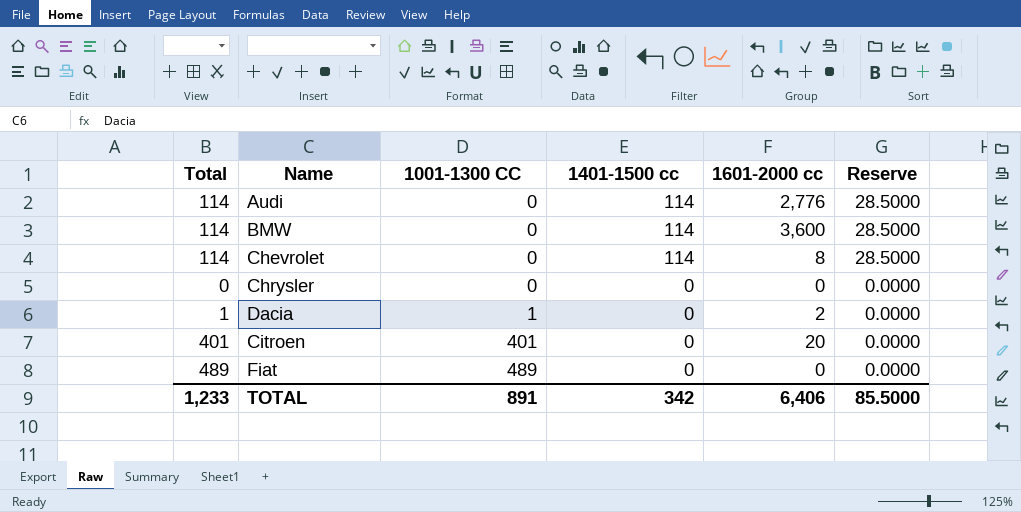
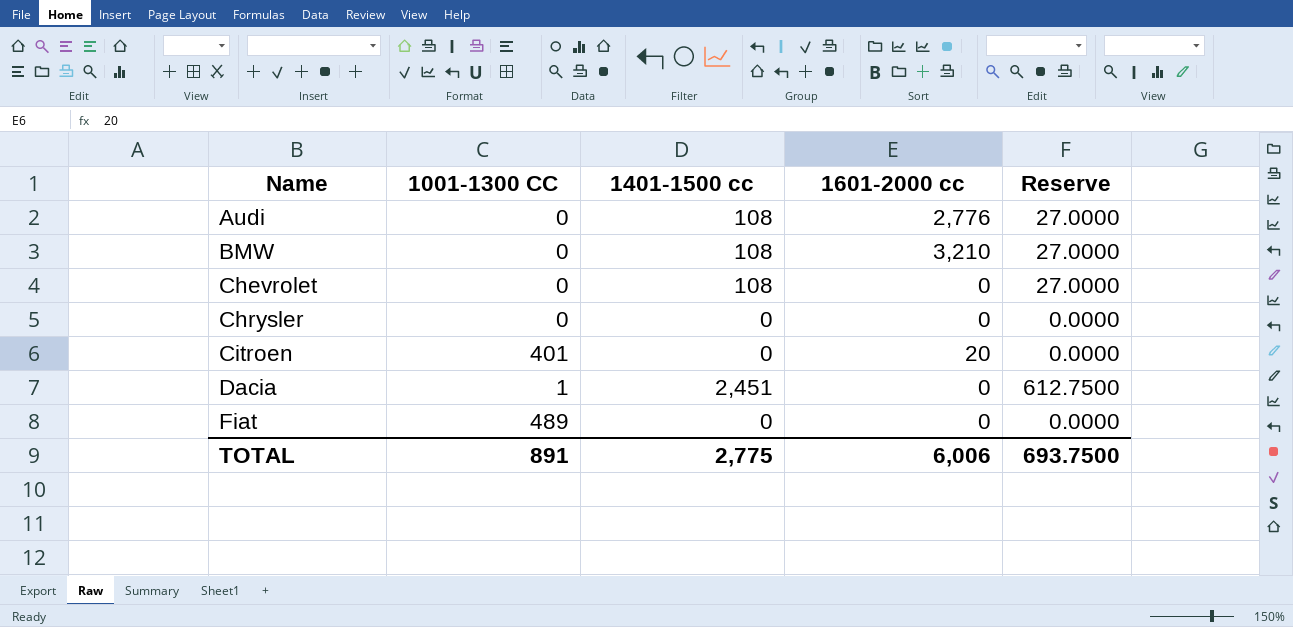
row order: 1001-1300 CC ascending -> Name ascending
column Total | formula: [1001-1300 CC] + [1401-1500 cc] -> none
Audi | 1401-1500 cc: 114 -> 108
Audi | Reserve: 28.5000 -> 27.0000
BMW | 1401-1500 cc: 114 -> 108
BMW | 1601-2000 cc: 3,600 -> 3,210
BMW | Reserve: 28.5000 -> 27.0000
Chevrolet | 1401-1500 cc: 114 -> 108
Chevrolet | 1601-2000 cc: 8 -> 0
Chevrolet | Reserve: 28.5000 -> 27.0000
Dacia | 1401-1500 cc: 0 -> 2,451
Dacia | 1601-2000 cc: 2 -> 0
Dacia | Reserve: 0.0000 -> 612.7500
TOTAL | 1401-1500 cc: 342 -> 2,775
TOTAL | 1601-2000 cc: 6,406 -> 6,006
TOTAL | Reserve: 85.5000 -> 693.7500

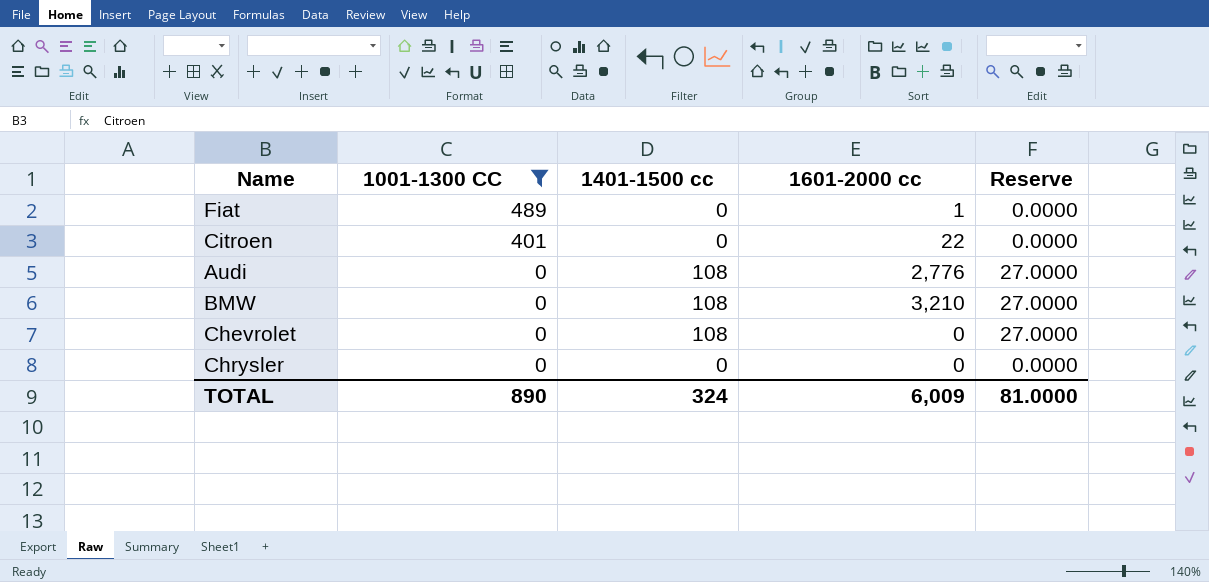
filter: none -> 1001-1300 CC != 1
row order: Name ascending -> 1001-1300 CC descending
Fiat | 1601-2000 cc: 0 -> 1
Citroen | 1601-2000 cc: 20 -> 22
TOTAL | 1001-1300 CC: 891 -> 890
TOTAL | 1401-1500 cc: 2,775 -> 324
TOTAL | 1601-2000 cc: 6,006 -> 6,009
TOTAL | Reserve: 693.7500 -> 81.0000

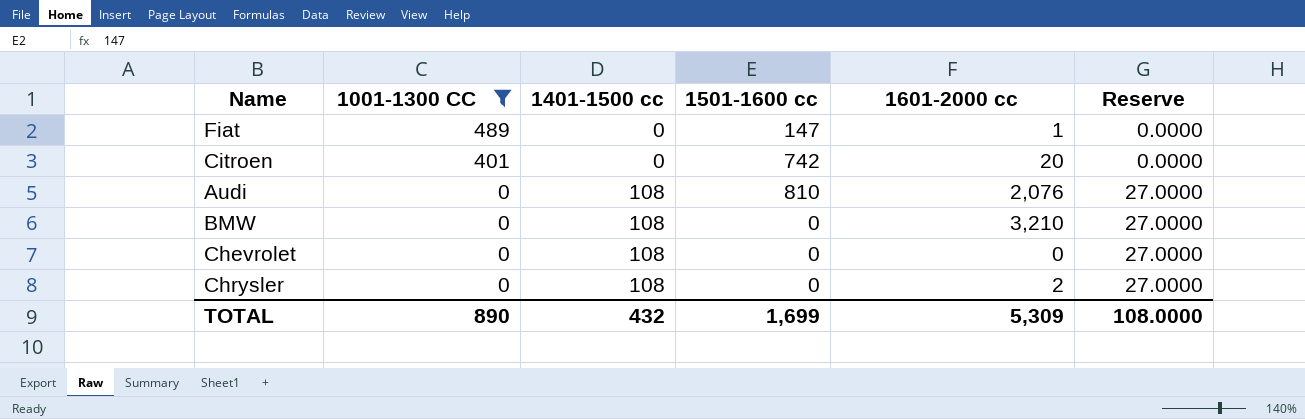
column 1501-1600 cc | position: none -> 4
Citroen | 1601-2000 cc: 22 -> 20
Audi | 1601-2000 cc: 2,776 -> 2,076
Chrysler | 1401-1500 cc: 0 -> 108
Chrysler | 1601-2000 cc: 0 -> 2
Chrysler | Reserve: 0.0000 -> 27.0000
TOTAL | 1401-1500 cc: 324 -> 432
TOTAL | 1601-2000 cc: 6,009 -> 5,309
TOTAL | Reserve: 81.0000 -> 108.0000

